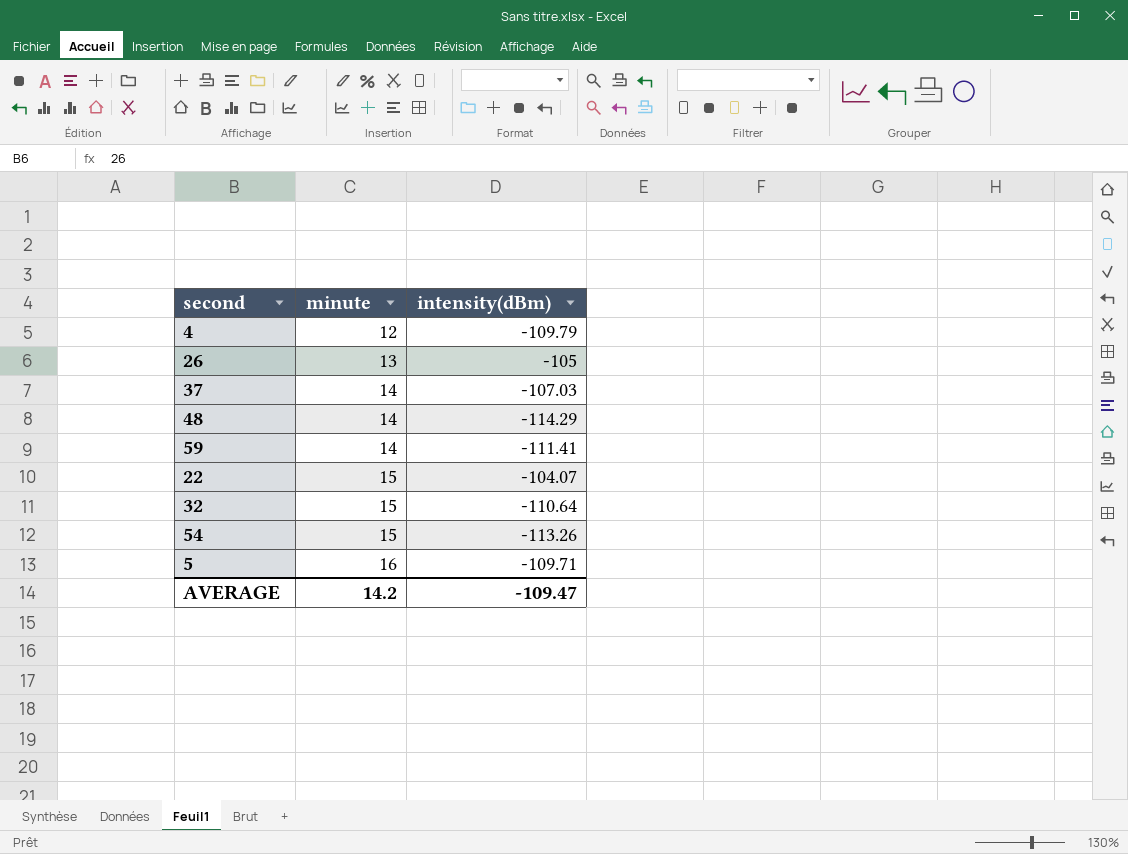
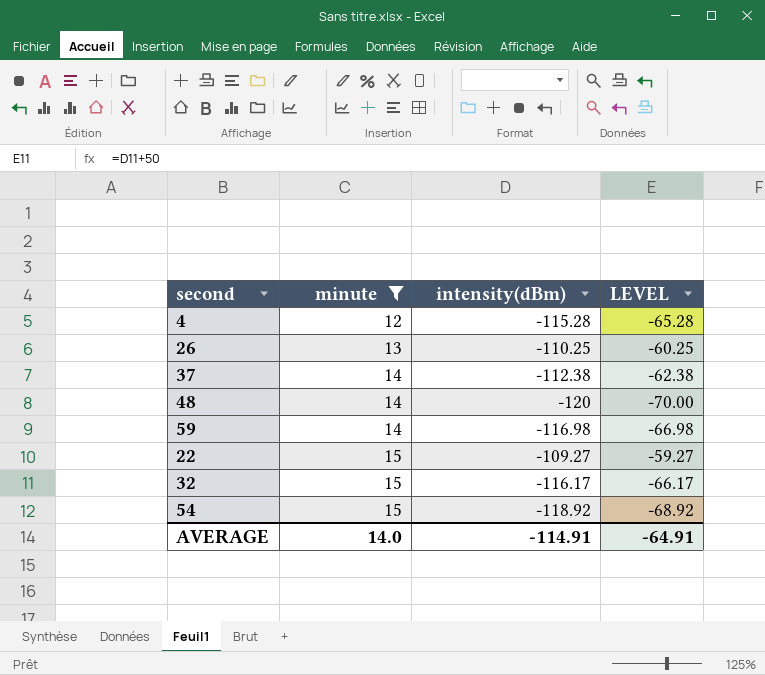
filter: none -> minute != 16
column LEVEL | formula: none -> [intensity(dBm)] + 50
4 | intensity(dBm): -109.79 -> -115.28
26 | intensity(dBm): -105 -> -110.25
37 | intensity(dBm): -107.03 -> -112.38
48 | intensity(dBm): -114.29 -> -120
59 | intensity(dBm): -111.41 -> -116.98
22 | intensity(dBm): -104.07 -> -109.27
32 | intensity(dBm): -110.64 -> -116.17
54 | intensity(dBm): -113.26 -> -118.92
AVERAGE | minute: 14.2 -> 14.0
AVERAGE | intensity(dBm): -109.47 -> -114.91

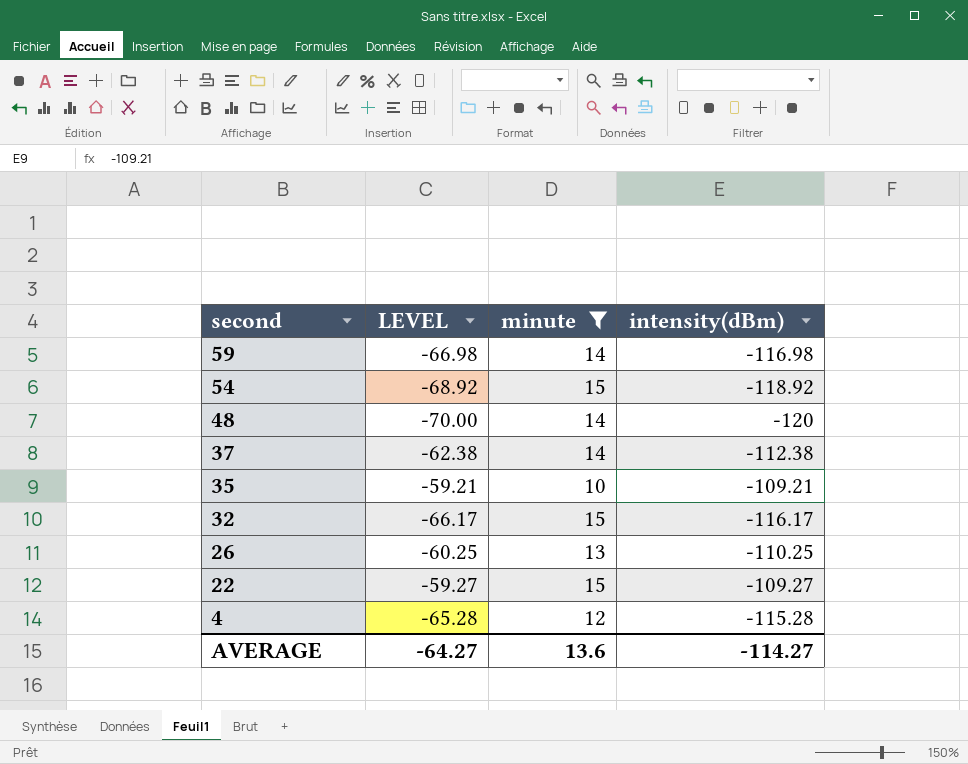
row order: minute ascending -> second descending
column LEVEL | position: 4 -> 2
row 35: none -> -59.21 | 10 | -109.21
AVERAGE | LEVEL: -64.91 -> -64.27
AVERAGE | minute: 14.0 -> 13.6
AVERAGE | intensity(dBm): -114.91 -> -114.27

